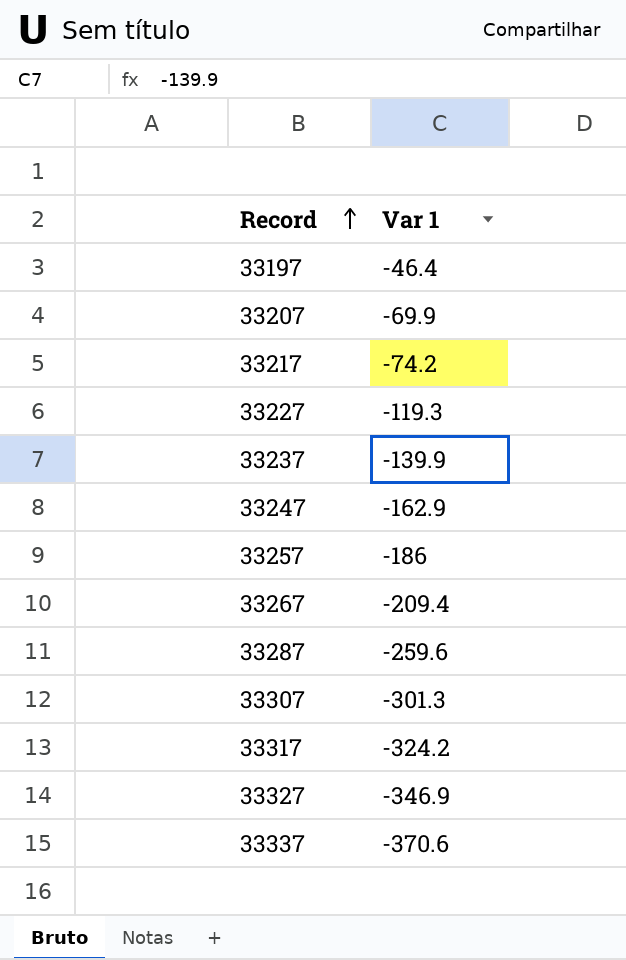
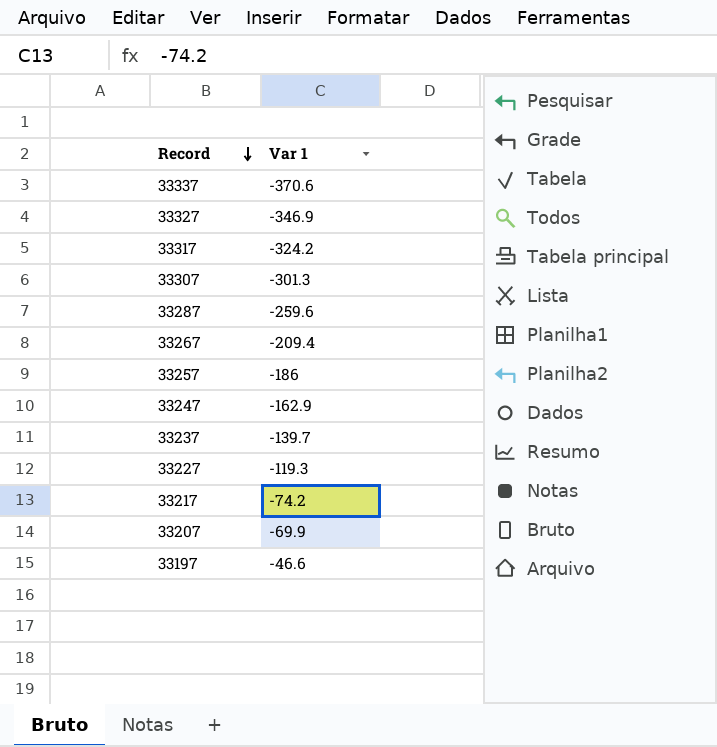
row order: Record ascending -> Record descending
33237 | Var 1: -139.9 -> -139.7
33197 | Var 1: -46.4 -> -46.6

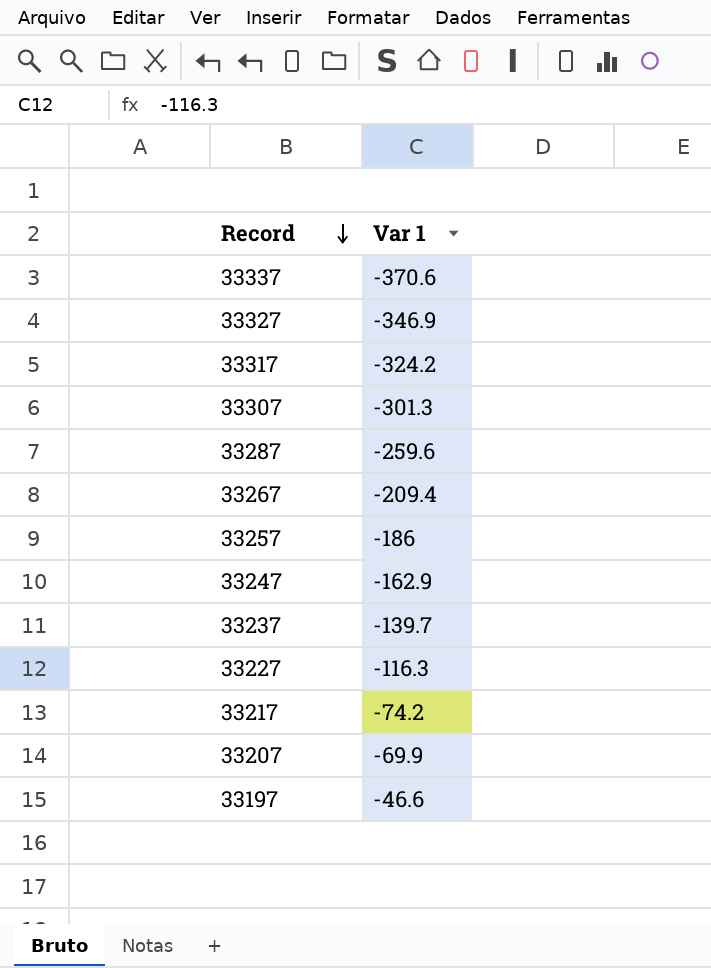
33227 | Var 1: -119.3 -> -116.3

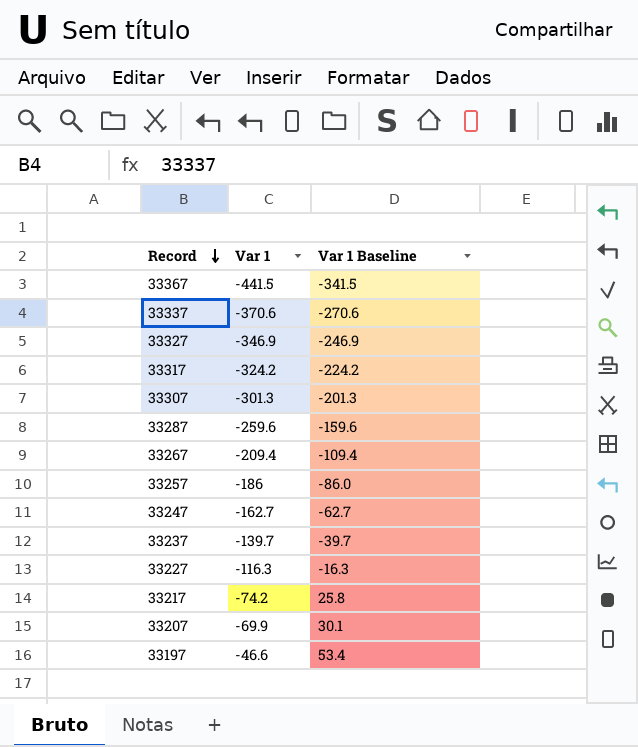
column Var 1 Baseline | formula: none -> [Var 1] + 100
row 33367: none -> -441.5 | -341.5
33247 | Var 1: -162.9 -> -162.7

